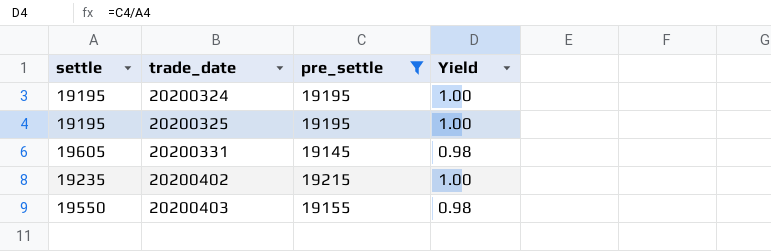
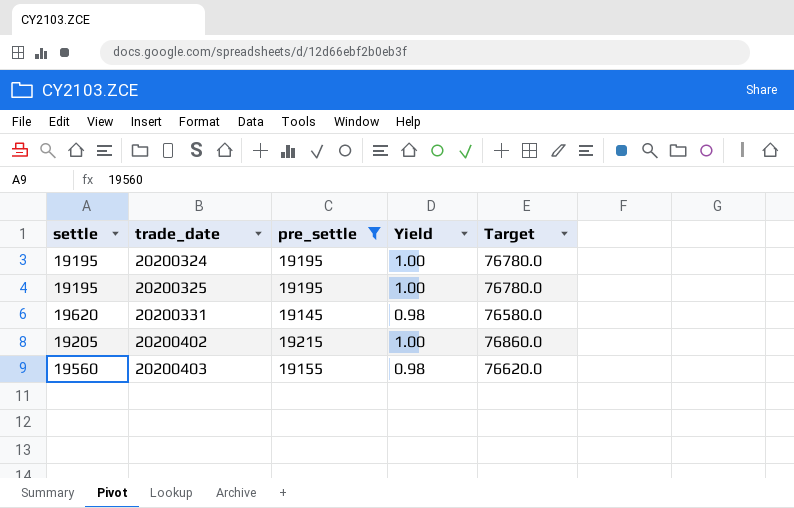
column Target | formula: none -> [pre_settle] * 4
20200331 | settle: 19605 -> 19620
20200402 | settle: 19235 -> 19205
20200403 | settle: 19550 -> 19560

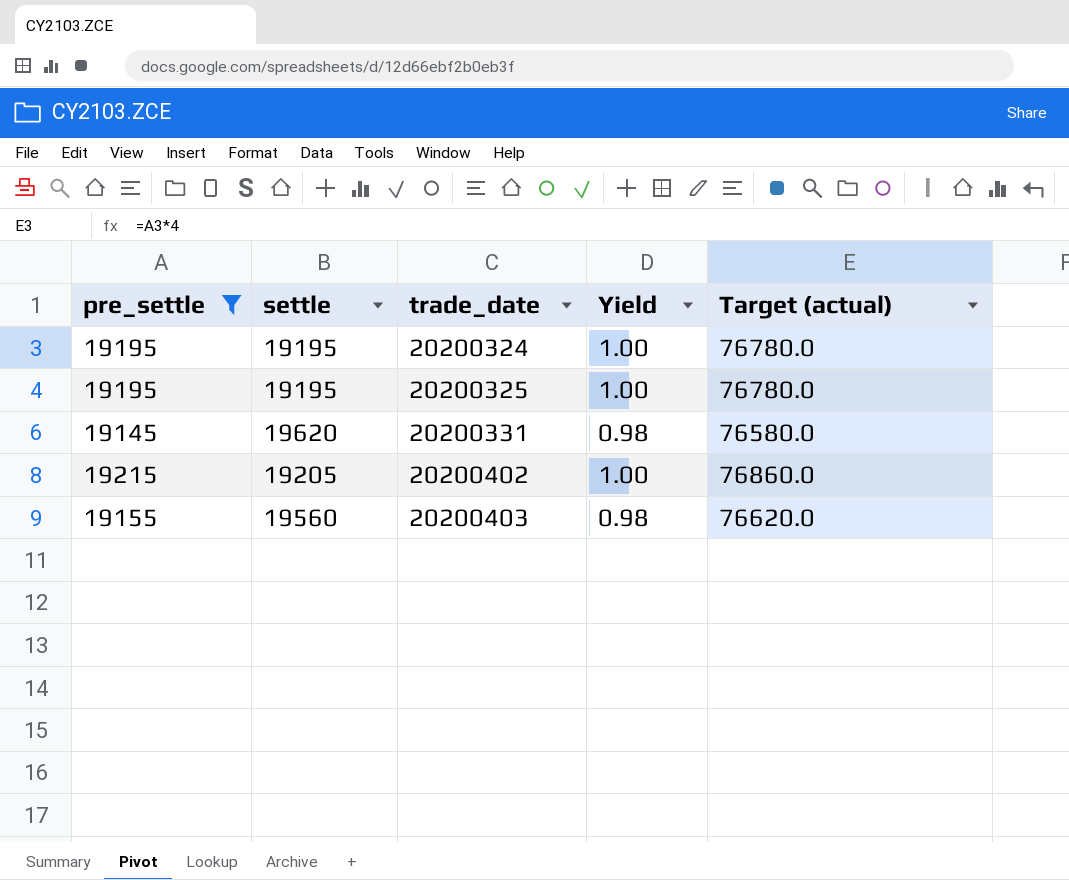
column pre_settle | position: 3 -> 1
column name: Target -> Target (actual)

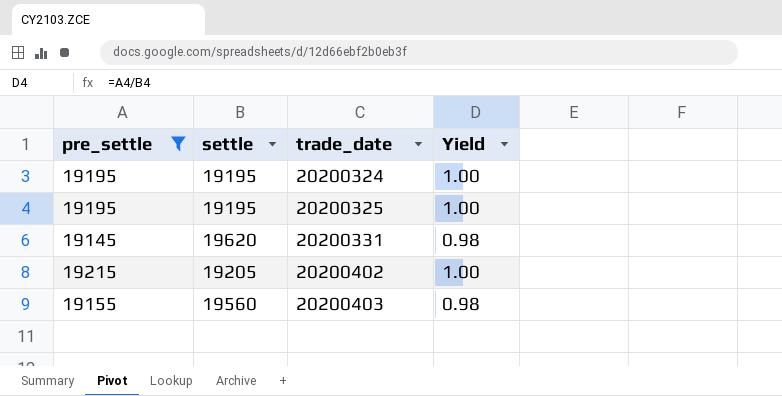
column Target (actual) | formula: [pre_settle] * 4 -> none

